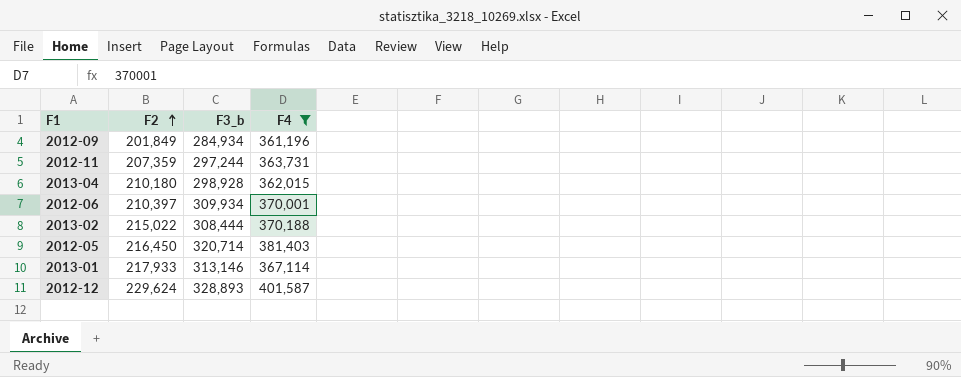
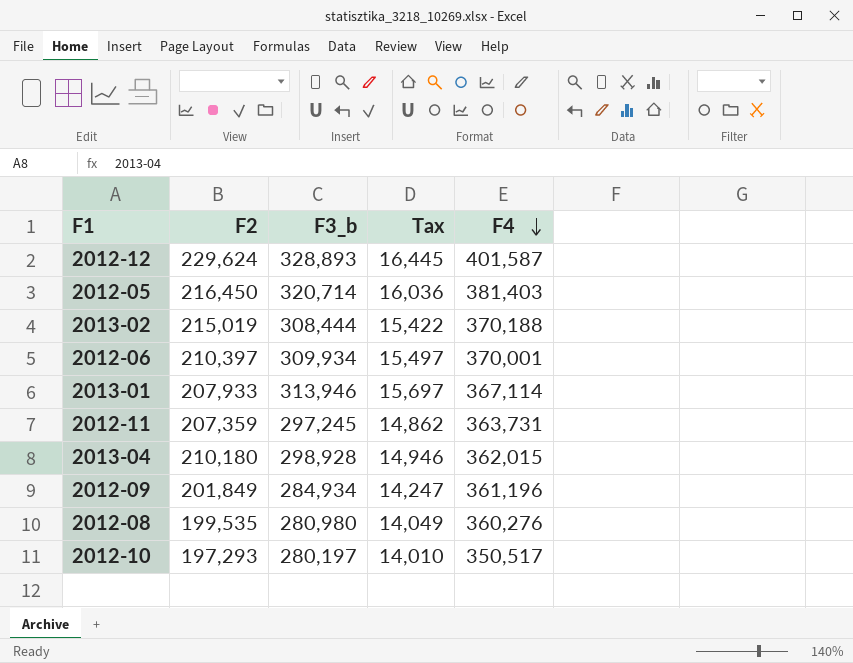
filter: F4 >= 361,196 -> none
row order: F2 ascending -> F4 descending
column Tax | formula: none -> [F3_b] * 0.05
2013-02 | F2: 215,022 -> 215,019
2013-01 | F2: 217,933 -> 207,933
2013-01 | F3_b: 313,146 -> 313,946
2012-11 | F3_b: 297,244 -> 297,245

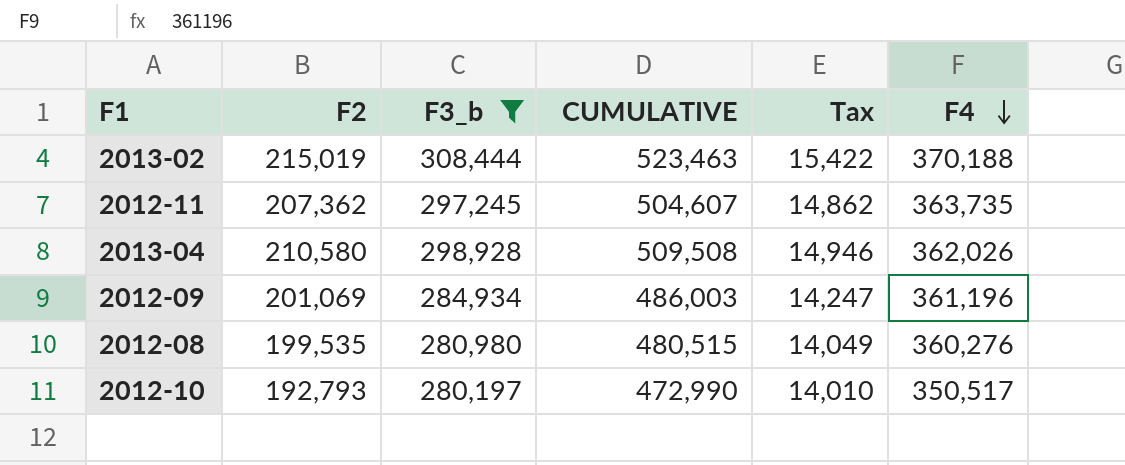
filter: none -> F3_b <= 308,444
column CUMULATIVE | formula: none -> [F2] + [F3_b]
2012-11 | F2: 207,359 -> 207,362
2012-11 | F4: 363,731 -> 363,735
2013-04 | F2: 210,180 -> 210,580
2013-04 | F4: 362,015 -> 362,026
2012-09 | F2: 201,849 -> 201,069
2012-10 | F2: 197,293 -> 192,793

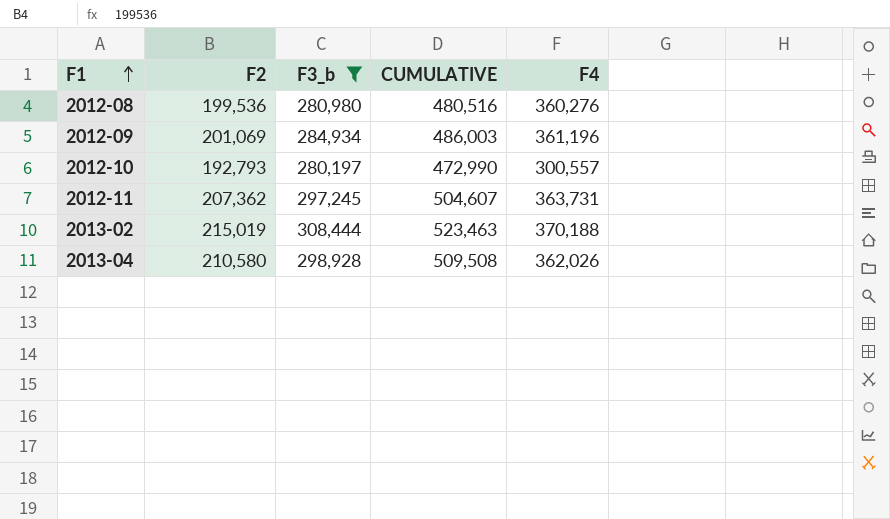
row order: F4 descending -> F1 ascending
column Tax | formula: [F3_b] * 0.05 -> none
2012-08 | F2: 199,535 -> 199,536
2012-08 | CUMULATIVE: 480,515 -> 480,516
2012-10 | F4: 350,517 -> 300,557
2012-11 | F4: 363,735 -> 363,731

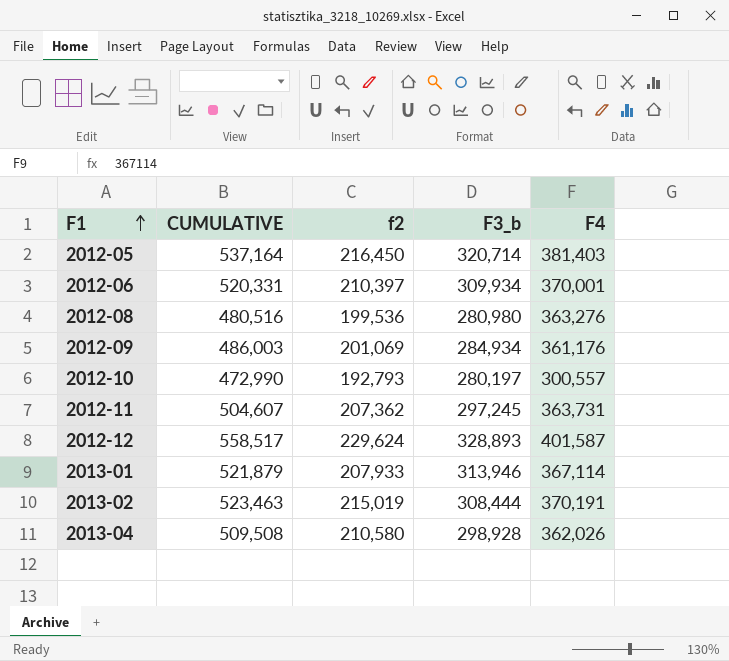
filter: F3_b <= 308,444 -> none
column CUMULATIVE | position: 4 -> 2
column name: F2 -> f2
2012-08 | F4: 360,276 -> 363,276
2012-09 | F4: 361,196 -> 361,176
2013-02 | F4: 370,188 -> 370,191

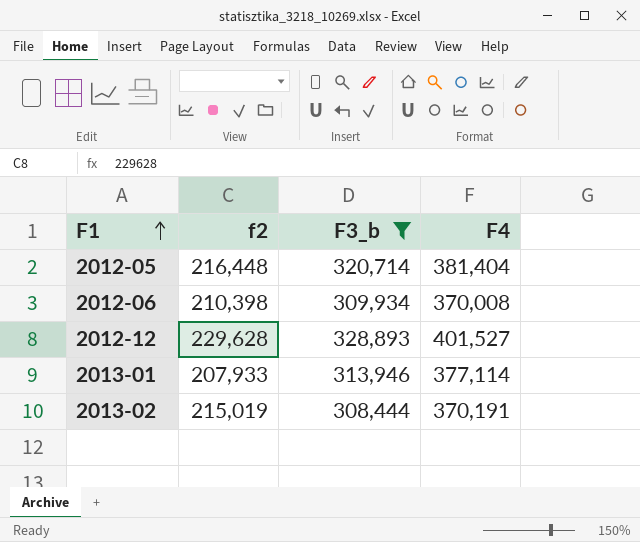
filter: none -> F3_b >= 308,444
column CUMULATIVE | formula: [f2] + [F3_b] -> none
2012-05 | f2: 216,450 -> 216,448
2012-05 | F4: 381,403 -> 381,404
2012-06 | f2: 210,397 -> 210,398
2012-06 | F4: 370,001 -> 370,008
2012-12 | f2: 229,624 -> 229,628
2012-12 | F4: 401,587 -> 401,527
2013-01 | F4: 367,114 -> 377,114

